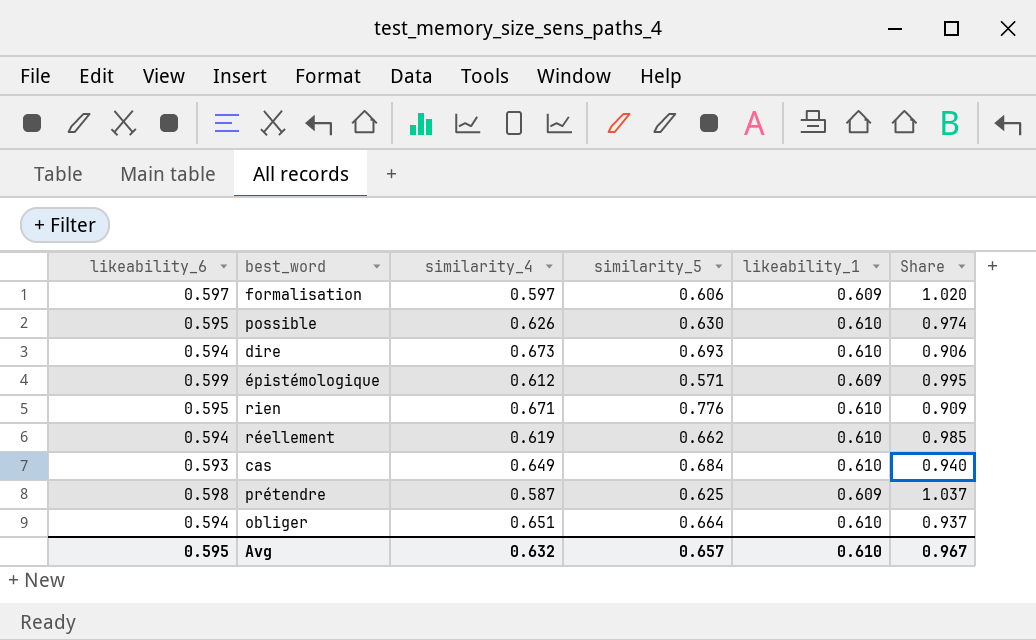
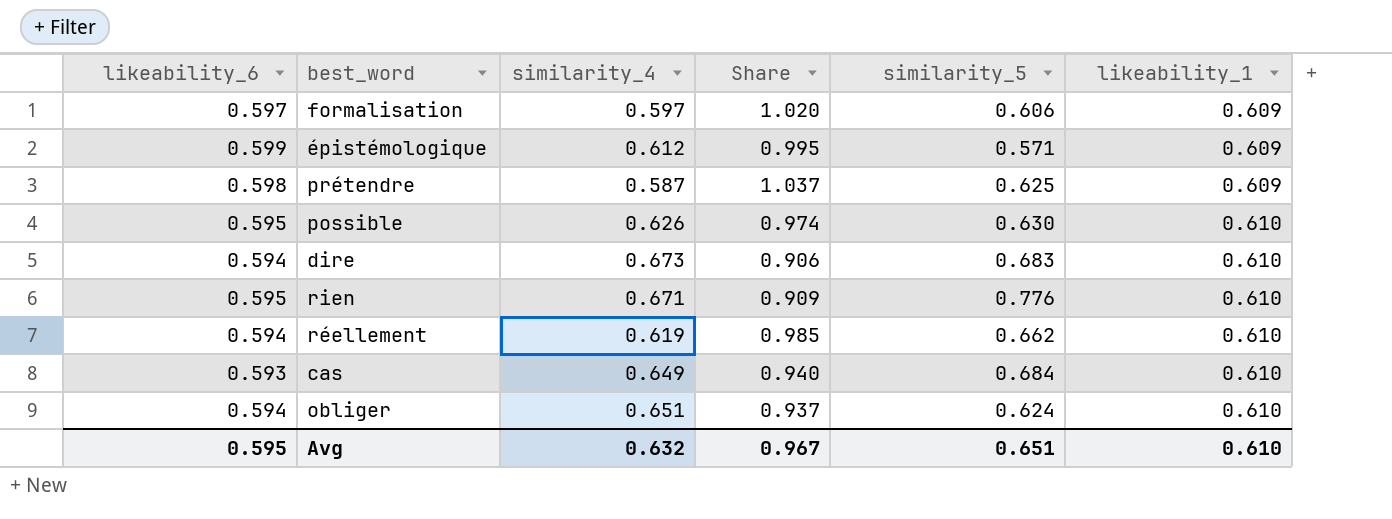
row order: none -> likeability_1 ascending
column Share | position: 6 -> 4
dire | similarity_5: 0.693 -> 0.683
obliger | similarity_5: 0.664 -> 0.624
Avg | similarity_5: 0.657 -> 0.651

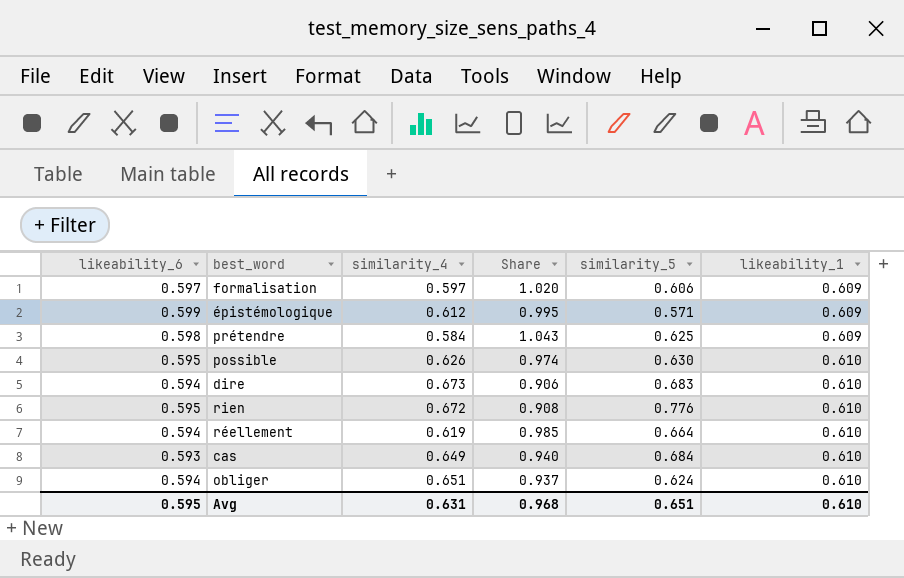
prétendre | similarity_4: 0.587 -> 0.584
prétendre | Share: 1.037 -> 1.043
rien | similarity_4: 0.671 -> 0.672
rien | Share: 0.909 -> 0.908
réellement | similarity_5: 0.662 -> 0.664
Avg | similarity_4: 0.632 -> 0.631
Avg | Share: 0.967 -> 0.968

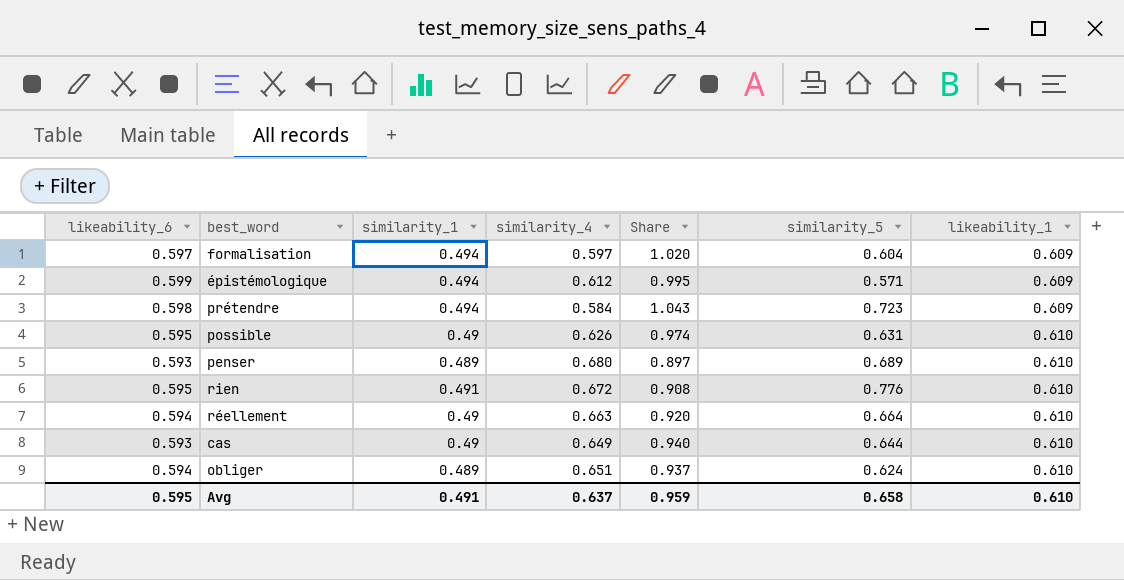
column similarity_1 | position: none -> 3
row dire: 0.594 | 0.673 | 0.906 | 0.683 | 0.610 -> none
formalisation | similarity_5: 0.606 -> 0.604
prétendre | similarity_5: 0.625 -> 0.723
possible | similarity_5: 0.630 -> 0.631
row penser: none -> 0.593 | 0.489 | 0.680 | 0.897 | 0.689 | 0.610
réellement | similarity_4: 0.619 -> 0.663
réellement | Share: 0.985 -> 0.920
cas | similarity_5: 0.684 -> 0.644
Avg | similarity_4: 0.631 -> 0.637
Avg | Share: 0.968 -> 0.959
Avg | similarity_5: 0.651 -> 0.658

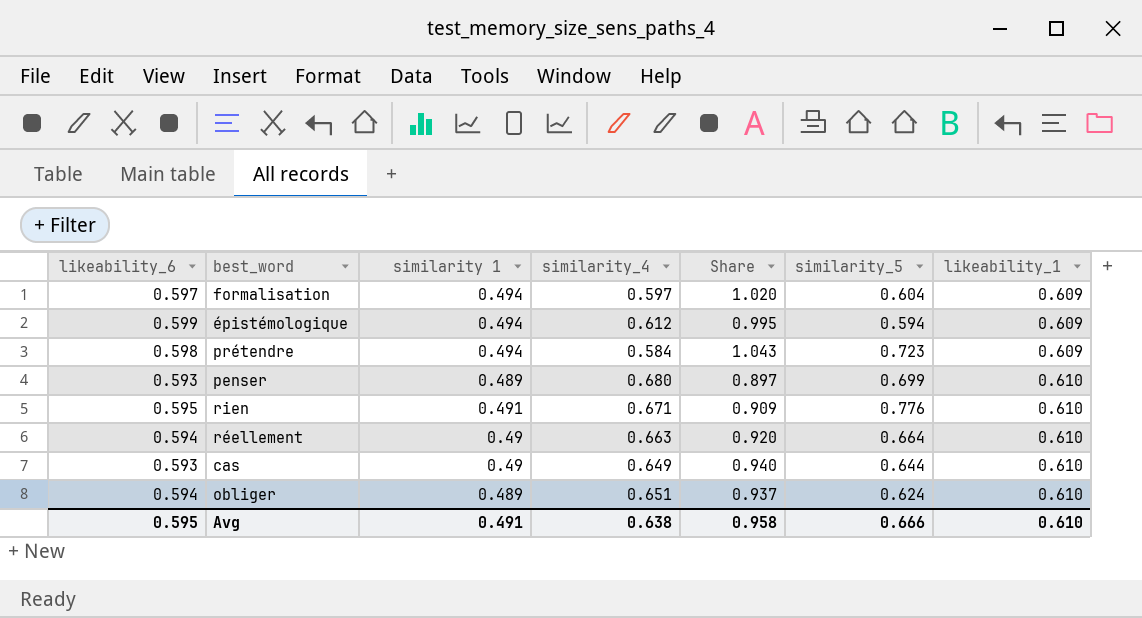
column name: similarity_1 -> similarity 1
row possible: 0.595 | 0.49 | 0.626 | 0.974 | 0.631 | 0.610 -> none
épistémologique | similarity_5: 0.571 -> 0.594
penser | similarity_5: 0.689 -> 0.699
rien | similarity_4: 0.672 -> 0.671
rien | Share: 0.908 -> 0.909
Avg | similarity_4: 0.637 -> 0.638
Avg | Share: 0.959 -> 0.958
Avg | similarity_5: 0.658 -> 0.666

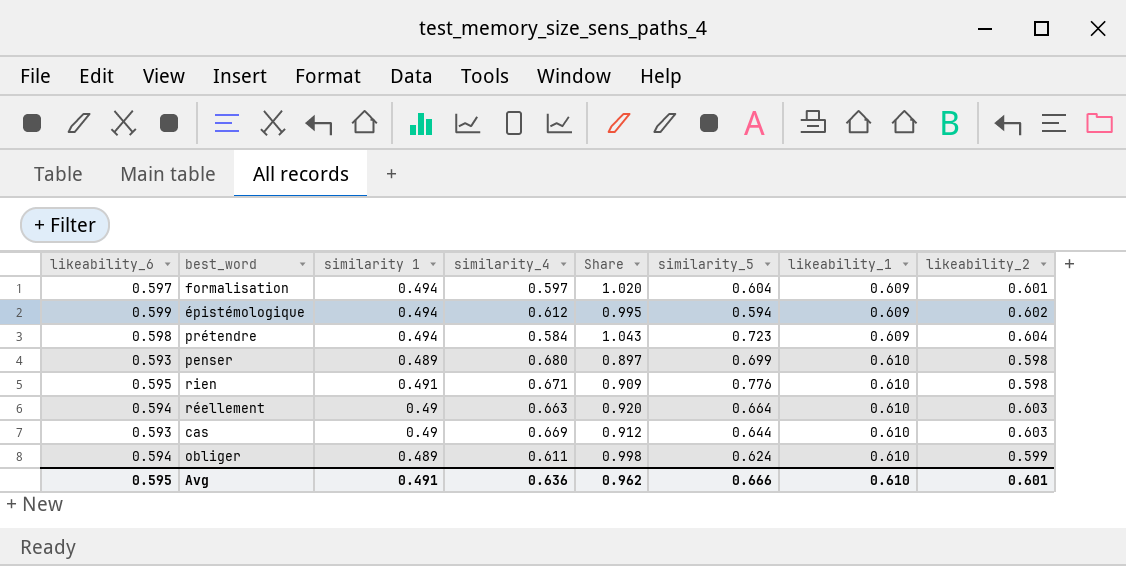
column likeability_2 | position: none -> 8
cas | similarity_4: 0.649 -> 0.669
cas | Share: 0.940 -> 0.912
obliger | similarity_4: 0.651 -> 0.611
obliger | Share: 0.937 -> 0.998
Avg | similarity_4: 0.638 -> 0.636
Avg | Share: 0.958 -> 0.962

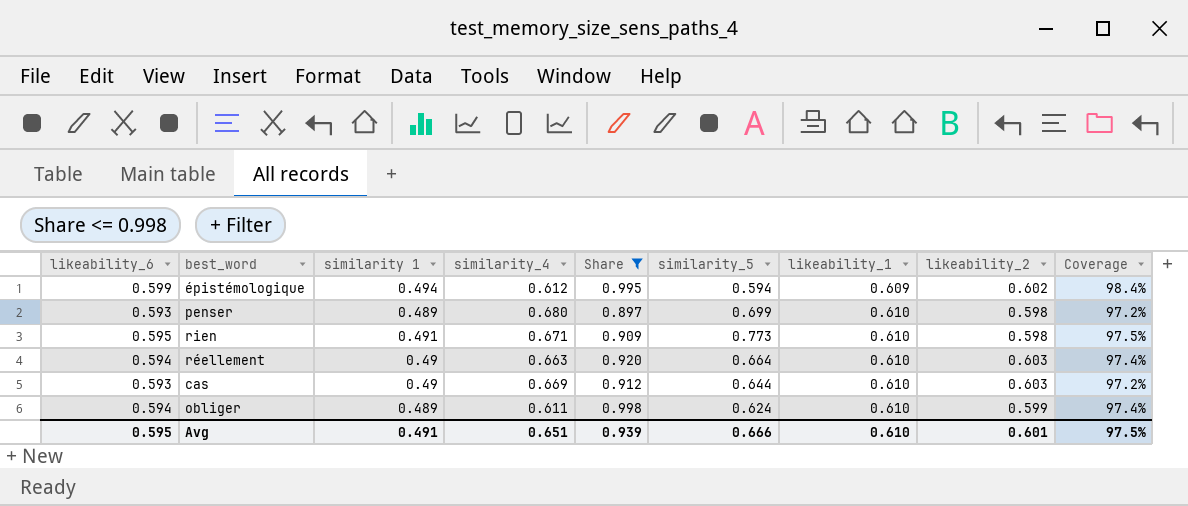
filter: none -> Share <= 0.998
column Coverage | formula: none -> [likeability_6] / [likeability_1]
rien | similarity_5: 0.776 -> 0.773
Avg | similarity_4: 0.636 -> 0.651
Avg | Share: 0.962 -> 0.939

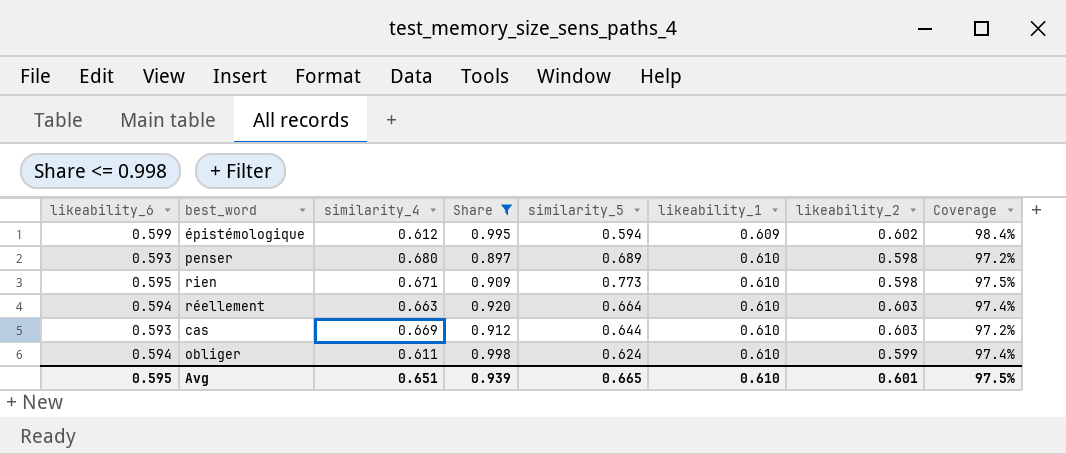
column similarity 1 | position: 3 -> none
penser | similarity_5: 0.699 -> 0.689
Avg | similarity_5: 0.666 -> 0.665

